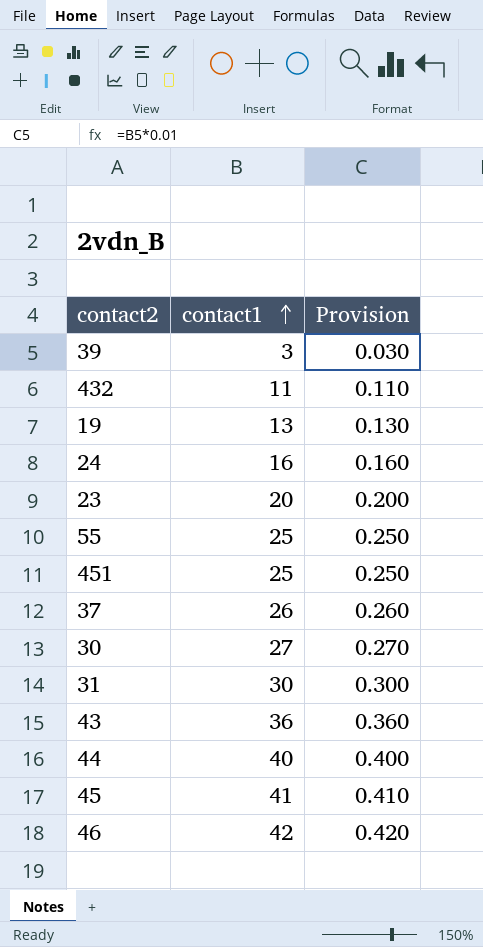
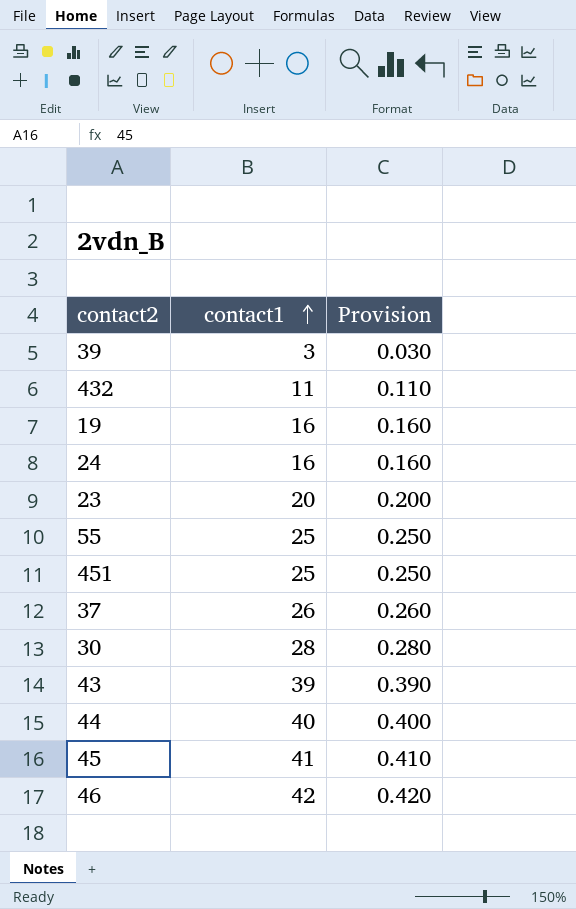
row 31: 30 | 0.300 -> none
19 | contact1: 13 -> 16
19 | Provision: 0.130 -> 0.160
30 | contact1: 27 -> 28
30 | Provision: 0.270 -> 0.280
43 | contact1: 36 -> 39
43 | Provision: 0.360 -> 0.390

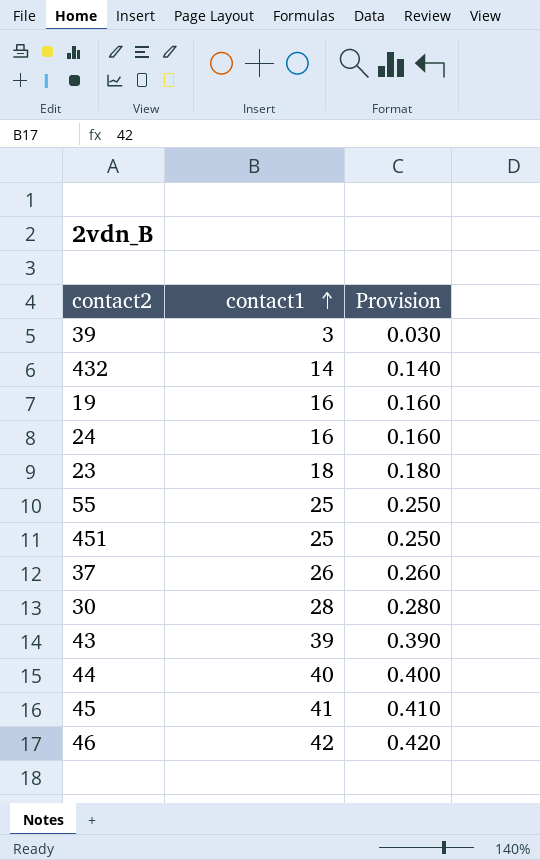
432 | contact1: 11 -> 14
432 | Provision: 0.110 -> 0.140
23 | contact1: 20 -> 18
23 | Provision: 0.200 -> 0.180

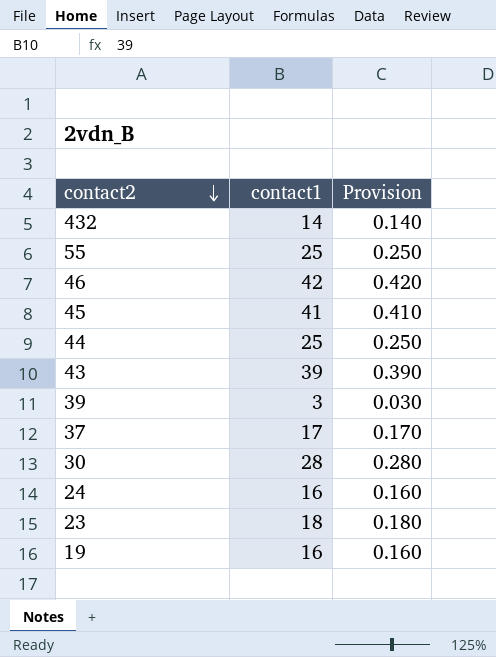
row order: contact1 ascending -> contact2 descending
row 451: 25 | 0.250 -> none
44 | contact1: 40 -> 25
44 | Provision: 0.400 -> 0.250
37 | contact1: 26 -> 17
37 | Provision: 0.260 -> 0.170

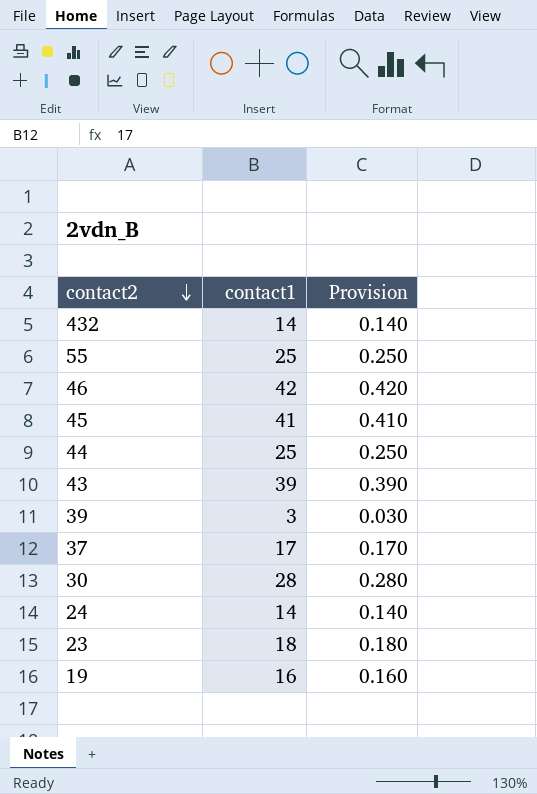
24 | contact1: 16 -> 14
24 | Provision: 0.160 -> 0.140

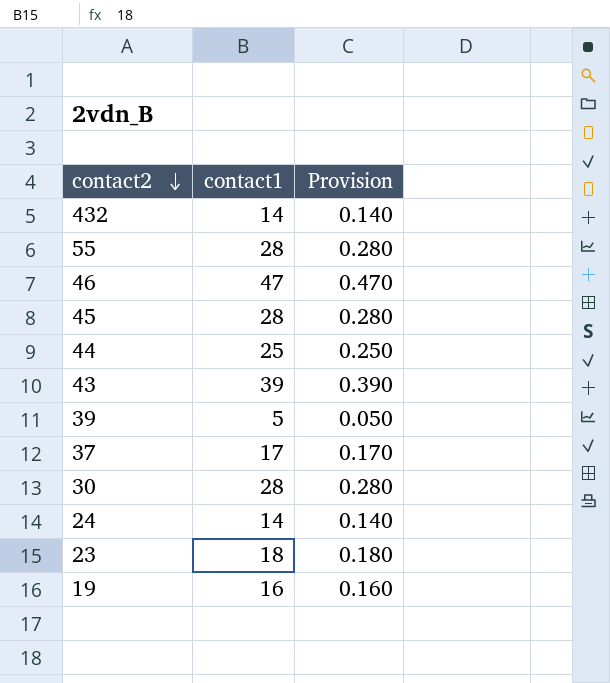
55 | contact1: 25 -> 28
55 | Provision: 0.250 -> 0.280
46 | contact1: 42 -> 47
46 | Provision: 0.420 -> 0.470
45 | contact1: 41 -> 28
45 | Provision: 0.410 -> 0.280
39 | contact1: 3 -> 5
39 | Provision: 0.030 -> 0.050

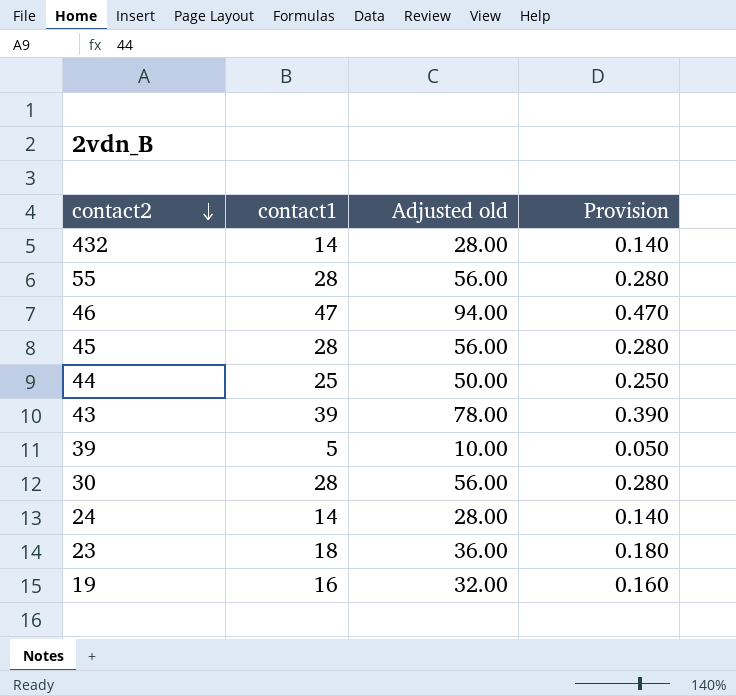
column Adjusted old | formula: none -> [contact1] * 2
row 37: 17 | 0.170 -> none

